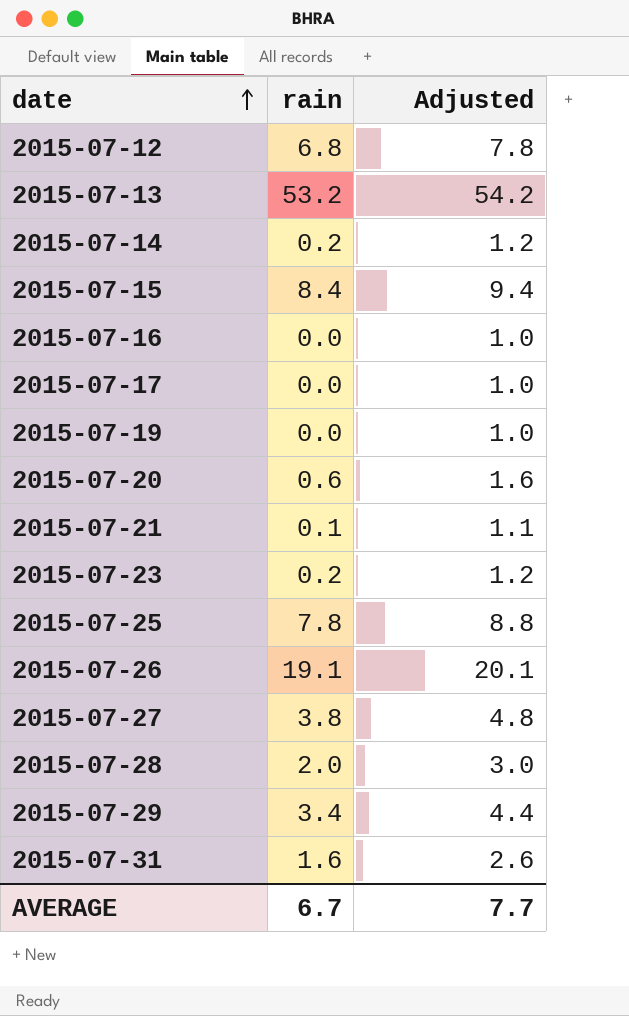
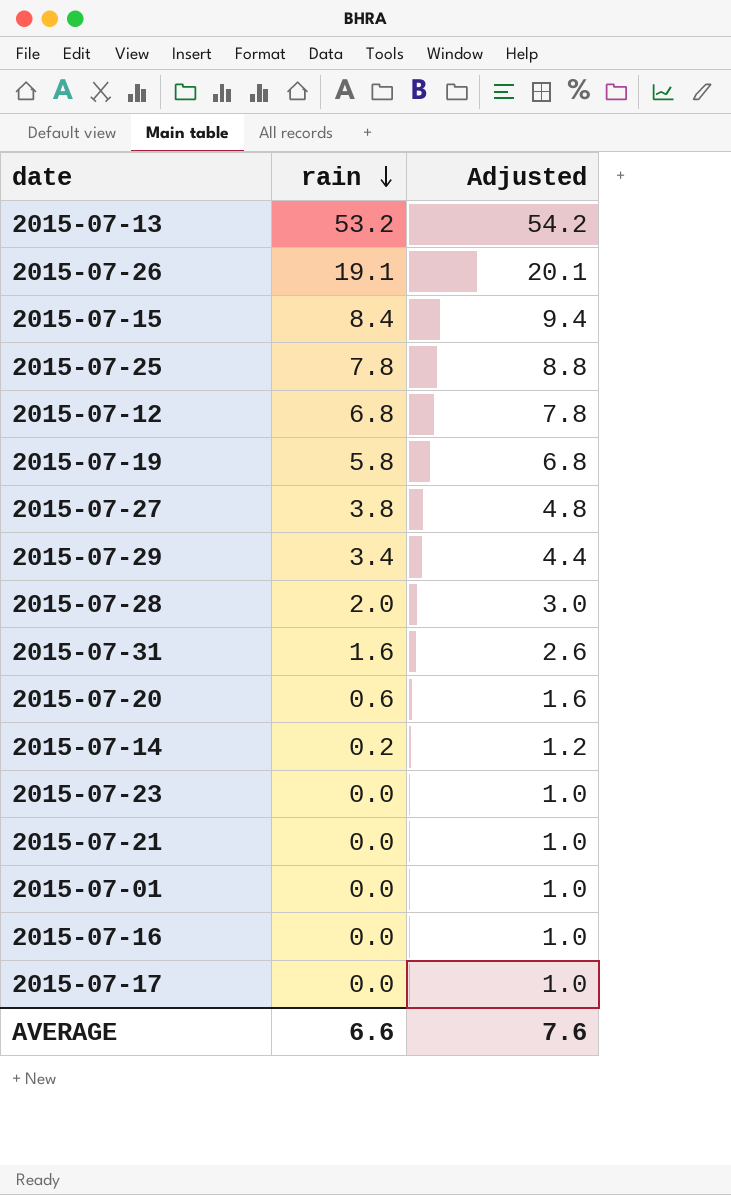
row order: date ascending -> rain descending
2015-07-19 | rain: 0.0 -> 5.8
2015-07-19 | Adjusted: 1.0 -> 6.8
2015-07-23 | rain: 0.2 -> 0.0
2015-07-23 | Adjusted: 1.2 -> 1.0
2015-07-21 | rain: 0.1 -> 0.0
2015-07-21 | Adjusted: 1.1 -> 1.0
row 2015-07-01: none -> 0.0 | 1.0
AVERAGE | rain: 6.7 -> 6.6
AVERAGE | Adjusted: 7.7 -> 7.6

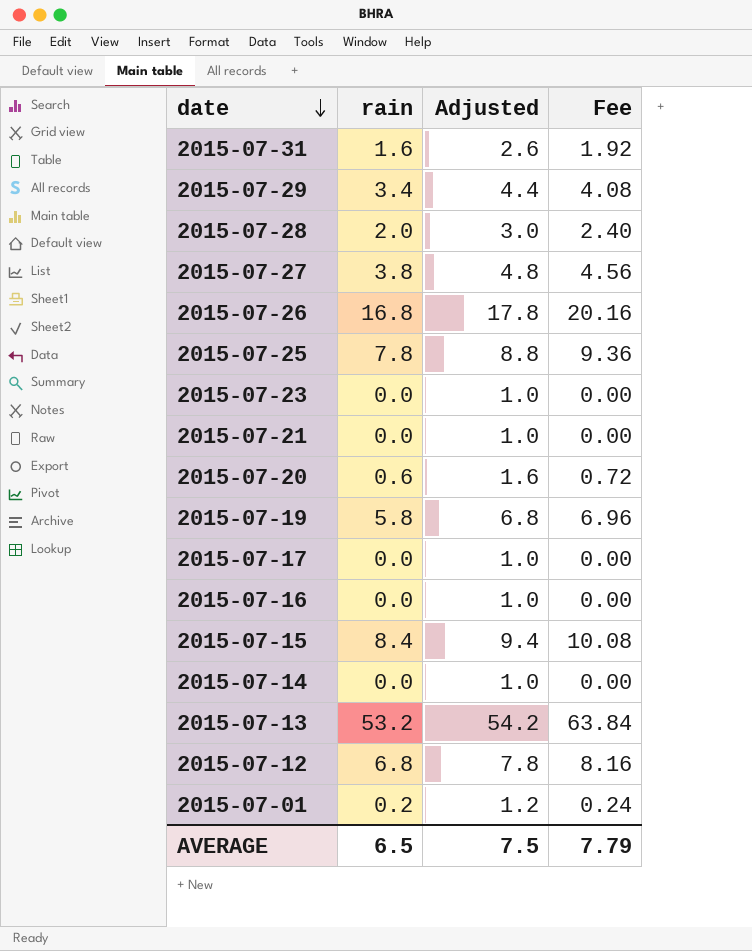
row order: rain descending -> date descending
column Fee | formula: none -> [rain] * 1.2
2015-07-26 | rain: 19.1 -> 16.8
2015-07-26 | Adjusted: 20.1 -> 17.8
2015-07-14 | rain: 0.2 -> 0.0
2015-07-14 | Adjusted: 1.2 -> 1.0
2015-07-01 | rain: 0.0 -> 0.2
2015-07-01 | Adjusted: 1.0 -> 1.2
AVERAGE | rain: 6.6 -> 6.5
AVERAGE | Adjusted: 7.6 -> 7.5

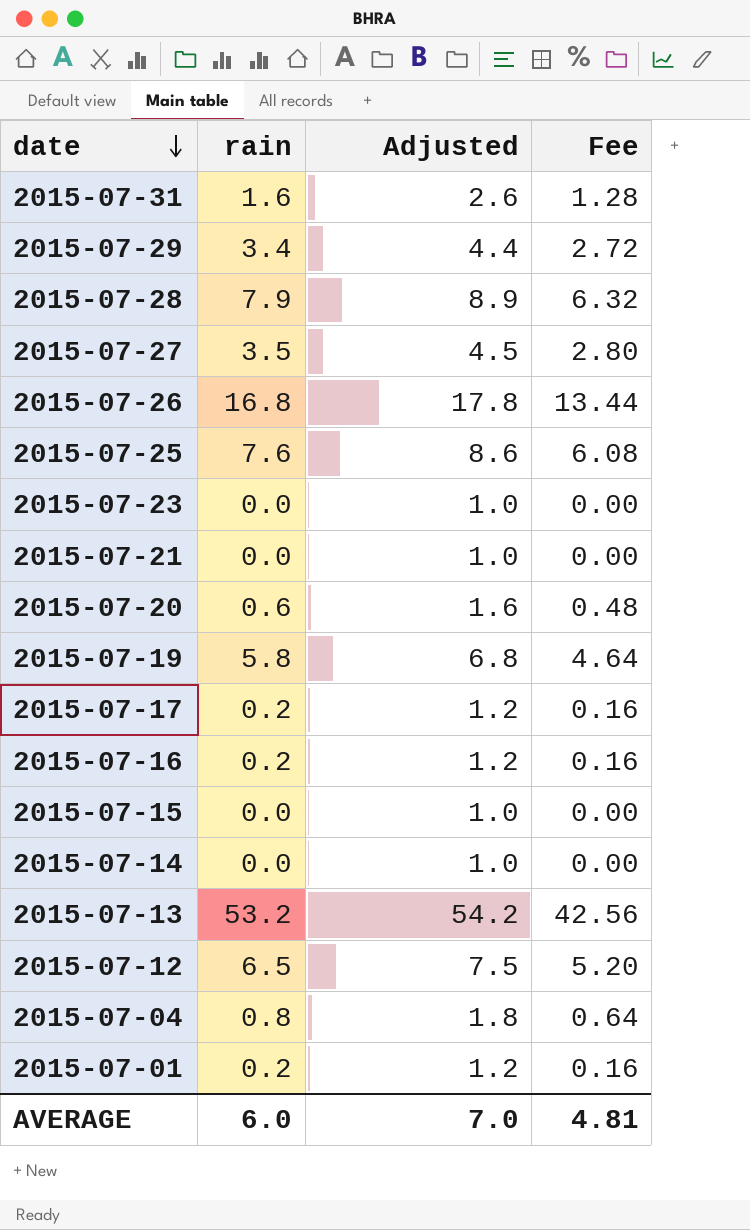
column Fee | formula: [rain] * 1.2 -> [rain] * 0.8
2015-07-28 | rain: 2.0 -> 7.9
2015-07-28 | Adjusted: 3.0 -> 8.9
2015-07-27 | rain: 3.8 -> 3.5
2015-07-27 | Adjusted: 4.8 -> 4.5
2015-07-25 | rain: 7.8 -> 7.6
2015-07-25 | Adjusted: 8.8 -> 8.6
2015-07-17 | rain: 0.0 -> 0.2
2015-07-17 | Adjusted: 1.0 -> 1.2
2015-07-16 | rain: 0.0 -> 0.2
2015-07-16 | Adjusted: 1.0 -> 1.2
2015-07-15 | rain: 8.4 -> 0.0
2015-07-15 | Adjusted: 9.4 -> 1.0
2015-07-12 | rain: 6.8 -> 6.5
2015-07-12 | Adjusted: 7.8 -> 7.5
row 2015-07-04: none -> 0.8 | 1.8 | 0.64
AVERAGE | rain: 6.5 -> 6.0
AVERAGE | Adjusted: 7.5 -> 7.0
AVERAGE | Fee: 7.79 -> 4.81

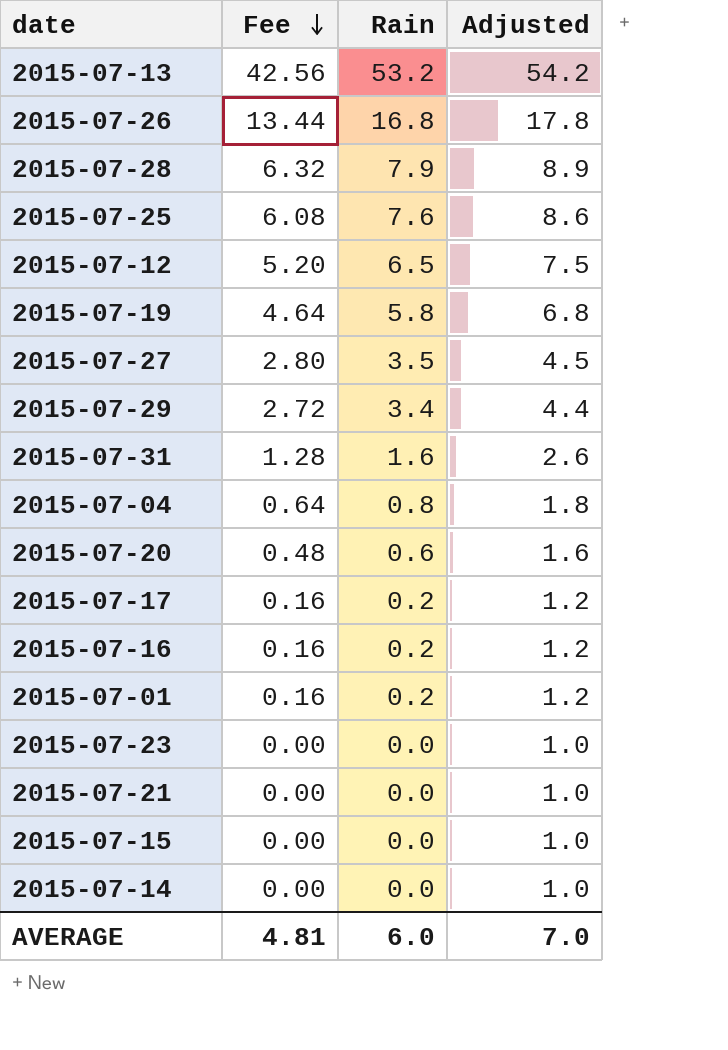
row order: date descending -> Fee descending
column Fee | position: 4 -> 2
column name: rain -> Rain

